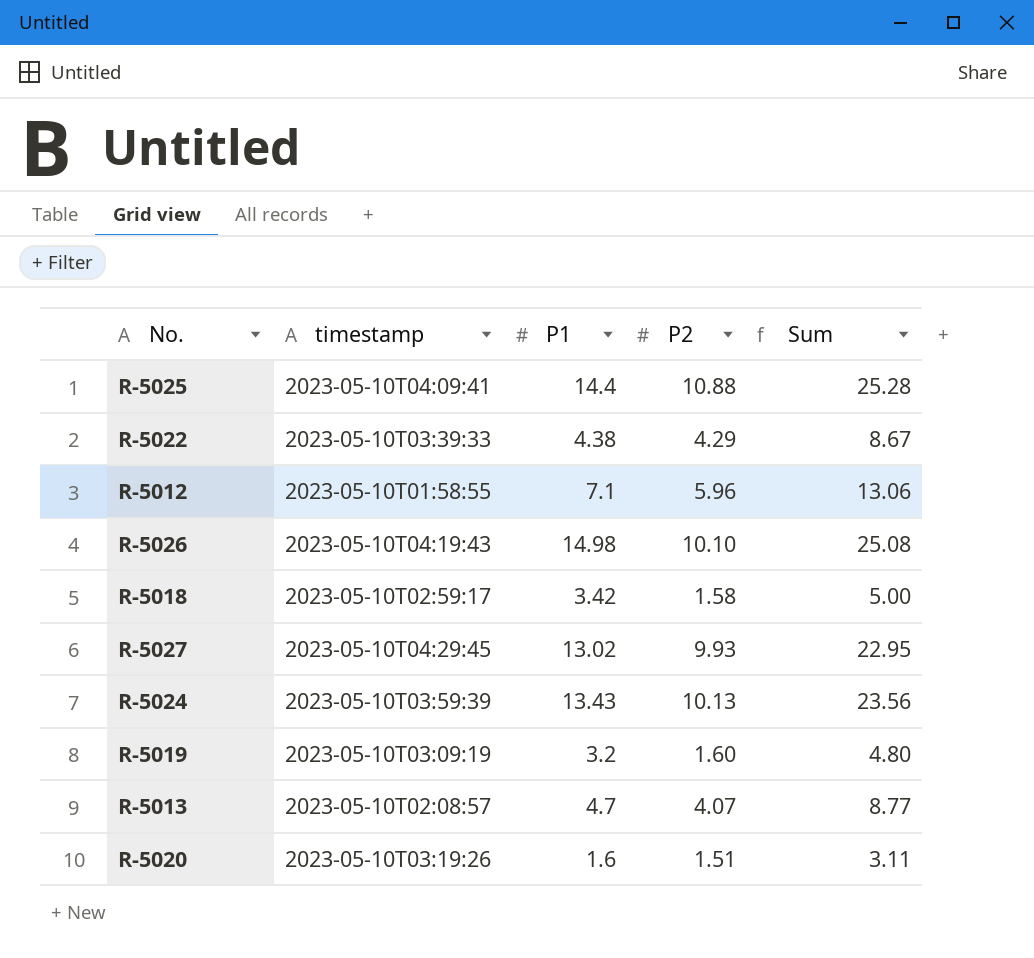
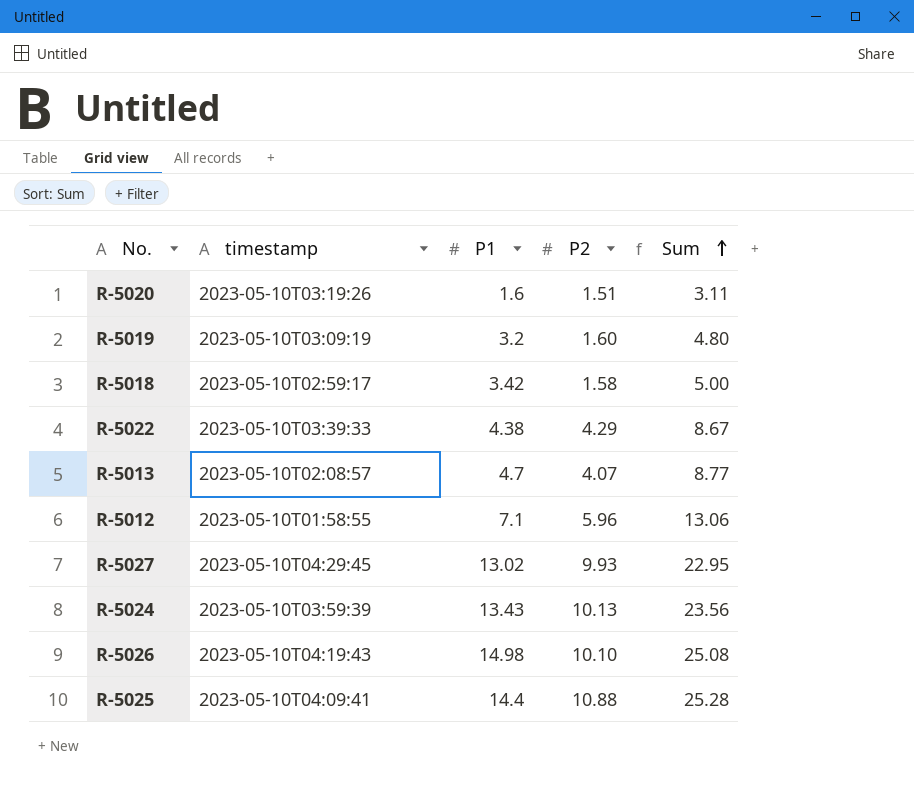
row order: none -> Sum ascending

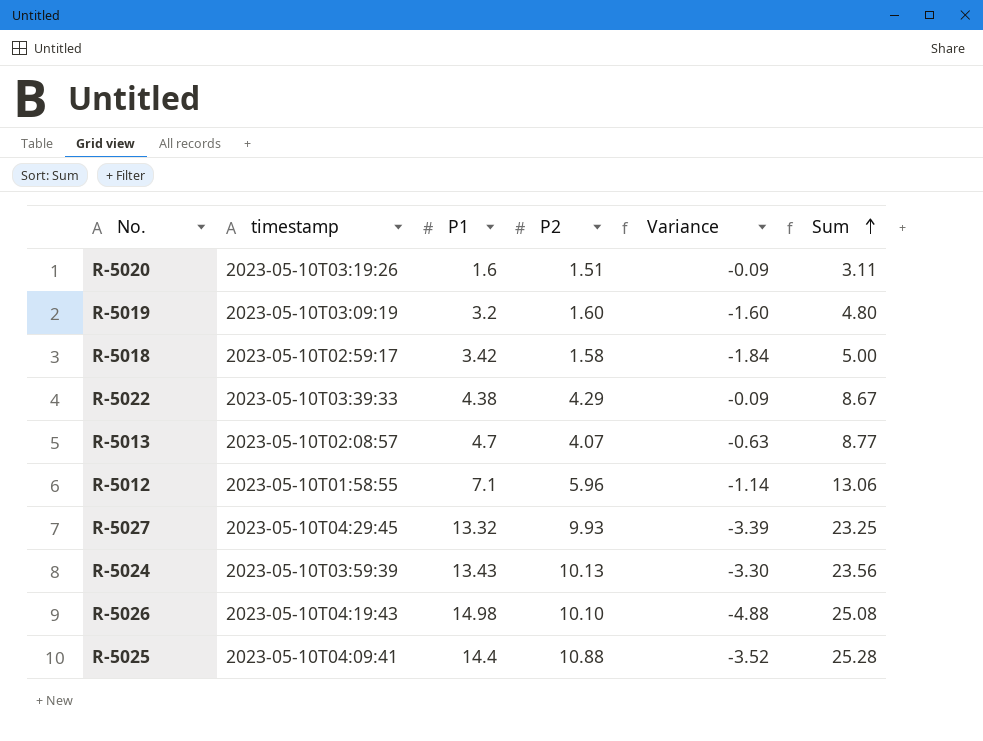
column Variance | formula: none -> [P2] - [P1]
R-5027 | P1: 13.02 -> 13.32
R-5027 | Sum: 22.95 -> 23.25

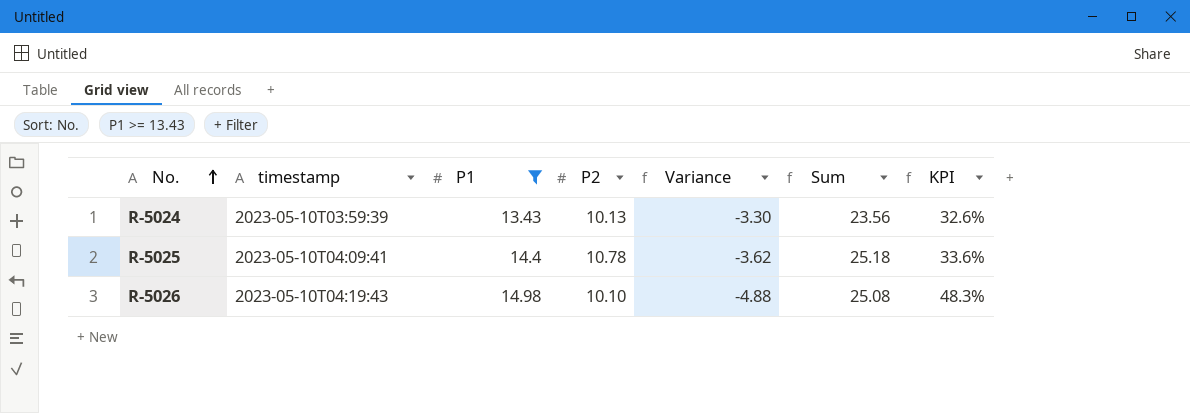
filter: none -> P1 >= 13.43
row order: Sum ascending -> No. ascending
column KPI | formula: none -> ([P1] - [P2]) / [P2]
R-5025 | P2: 10.88 -> 10.78
R-5025 | Variance: -3.52 -> -3.62
R-5025 | Sum: 25.28 -> 25.18

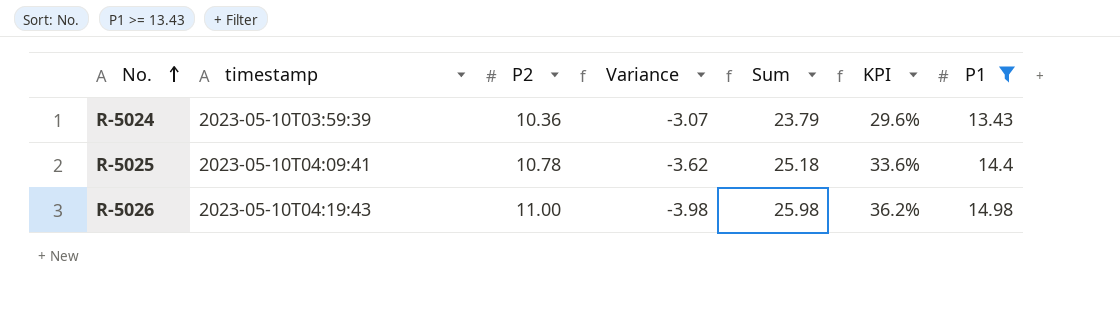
column P1 | position: 3 -> 7
R-5024 | P2: 10.13 -> 10.36
R-5024 | Variance: -3.30 -> -3.07
R-5024 | Sum: 23.56 -> 23.79
R-5024 | KPI: 32.6% -> 29.6%
R-5026 | P2: 10.10 -> 11.00
R-5026 | Variance: -4.88 -> -3.98
R-5026 | Sum: 25.08 -> 25.98
R-5026 | KPI: 48.3% -> 36.2%

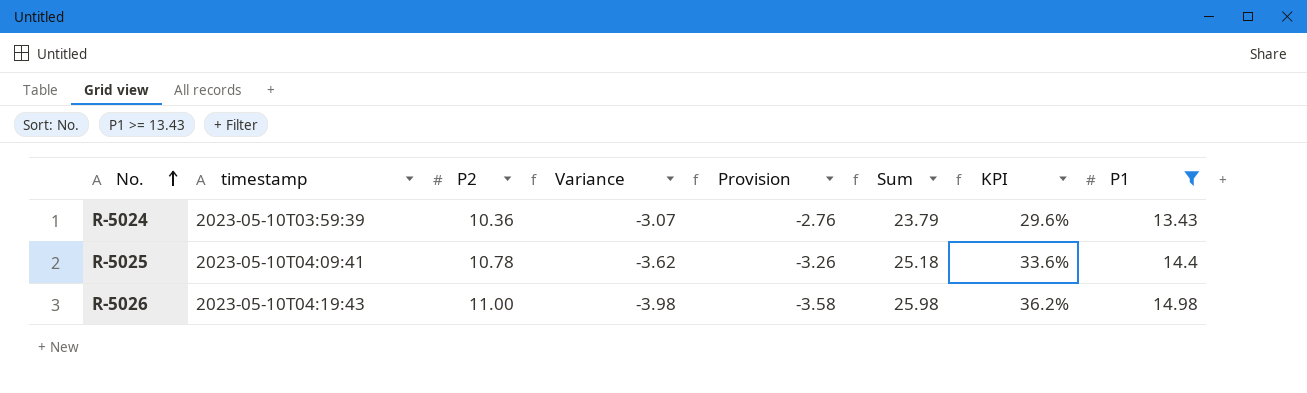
column Provision | formula: none -> [Variance] * 0.9

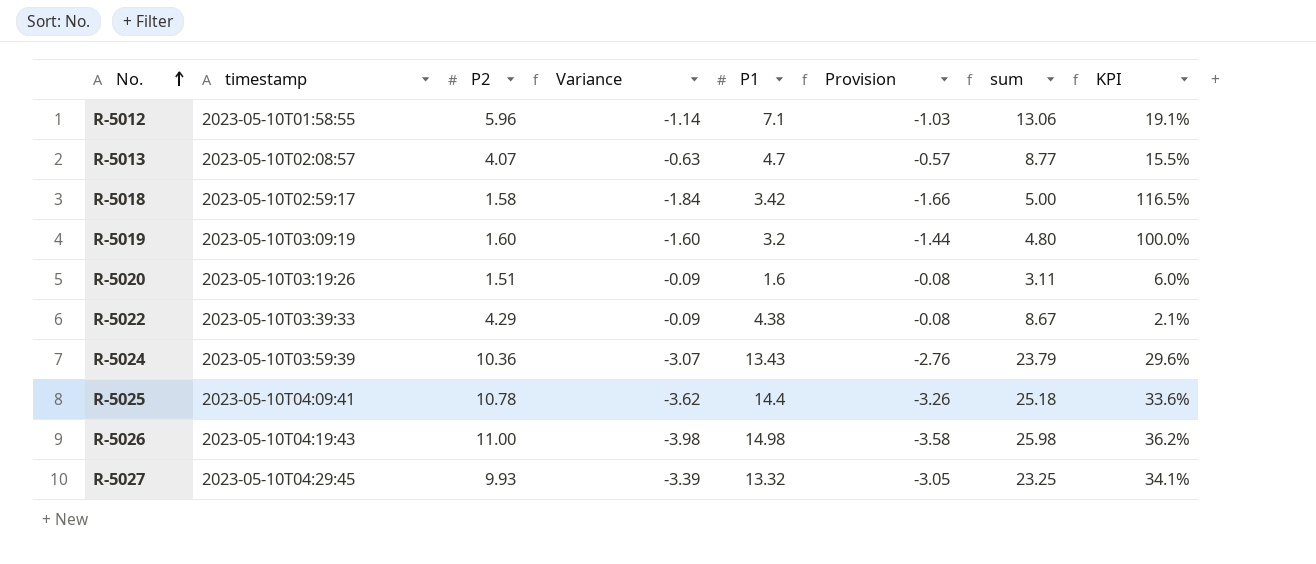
filter: P1 >= 13.43 -> none
column P1 | position: 8 -> 5
column name: Sum -> sum

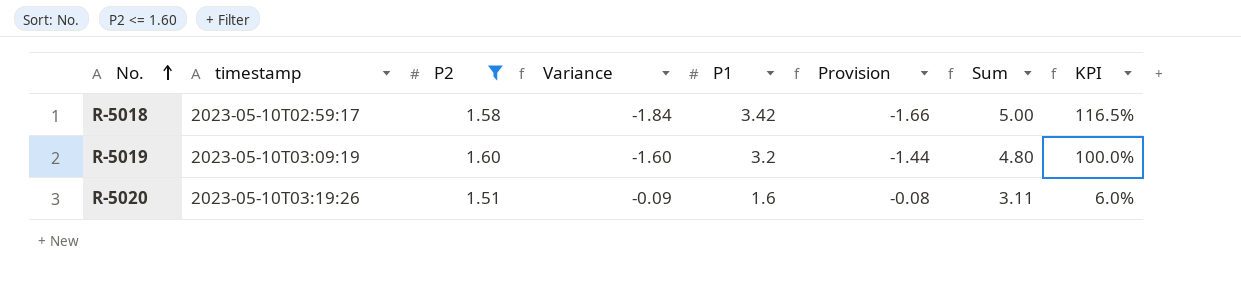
filter: none -> P2 <= 1.60
column name: sum -> Sum

